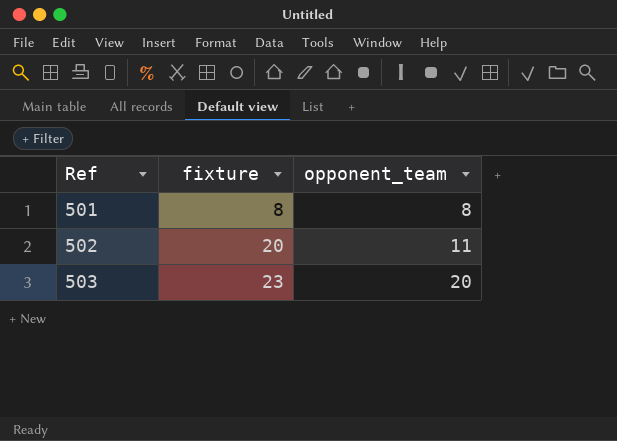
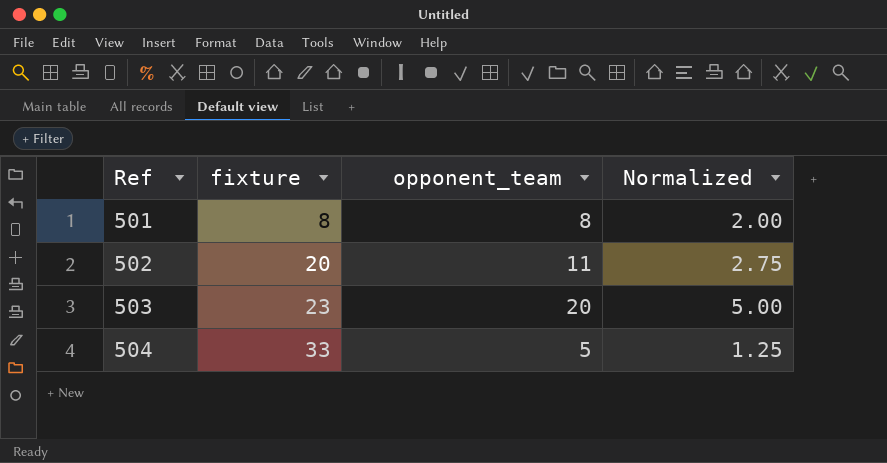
column Normalized | formula: none -> [opponent_team] * 0.25
row 504: none -> 33 | 5 | 1.25

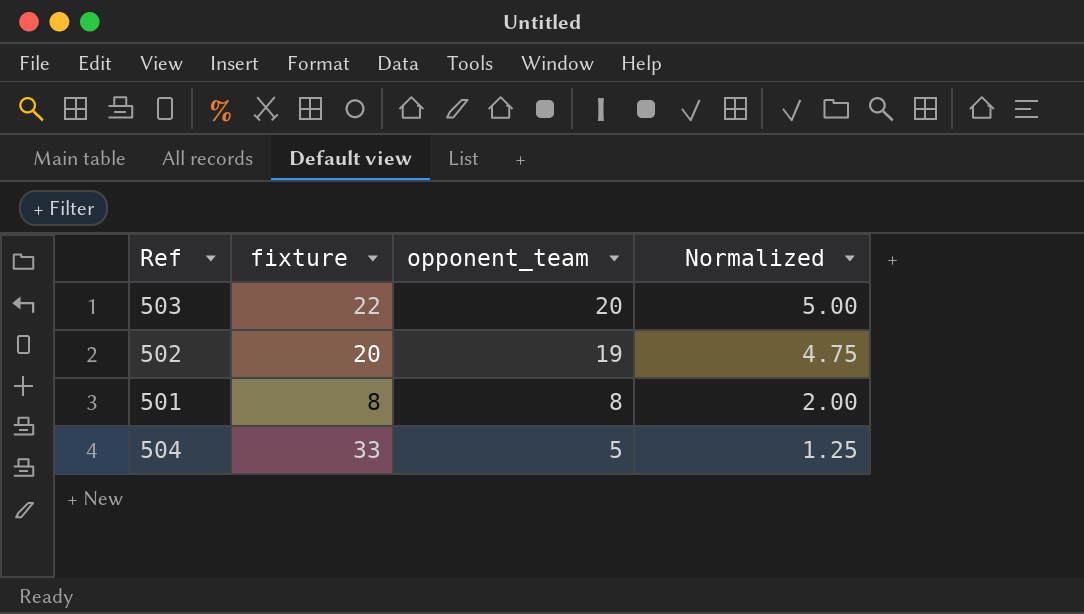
row order: Ref ascending -> opponent_team descending
503 | fixture: 23 -> 22
502 | opponent_team: 11 -> 19
502 | Normalized: 2.75 -> 4.75

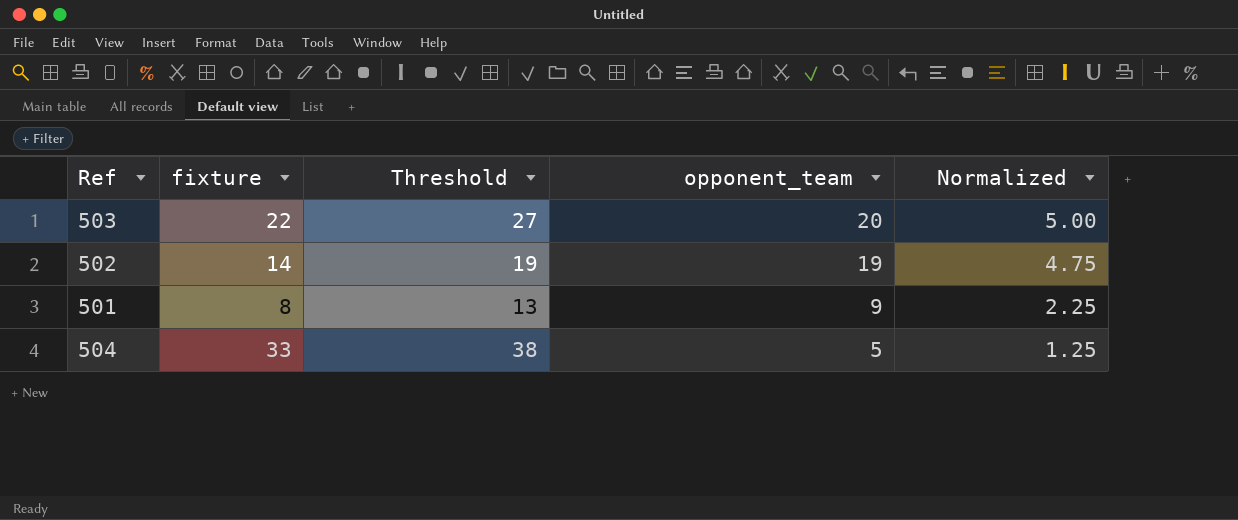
column Threshold | formula: none -> [fixture] + 5
502 | fixture: 20 -> 14
501 | opponent_team: 8 -> 9
501 | Normalized: 2.00 -> 2.25

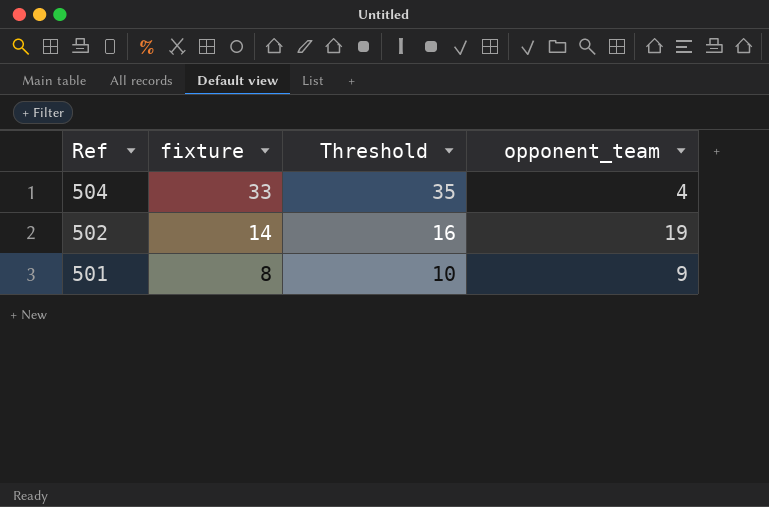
row order: opponent_team descending -> Ref descending
column Normalized | formula: [opponent_team] * 0.25 -> none
column Threshold | formula: [fixture] + 5 -> [fixture] + 2
row 503: 22 | 27 | 20 | 5.00 -> none
504 | opponent_team: 5 -> 4

